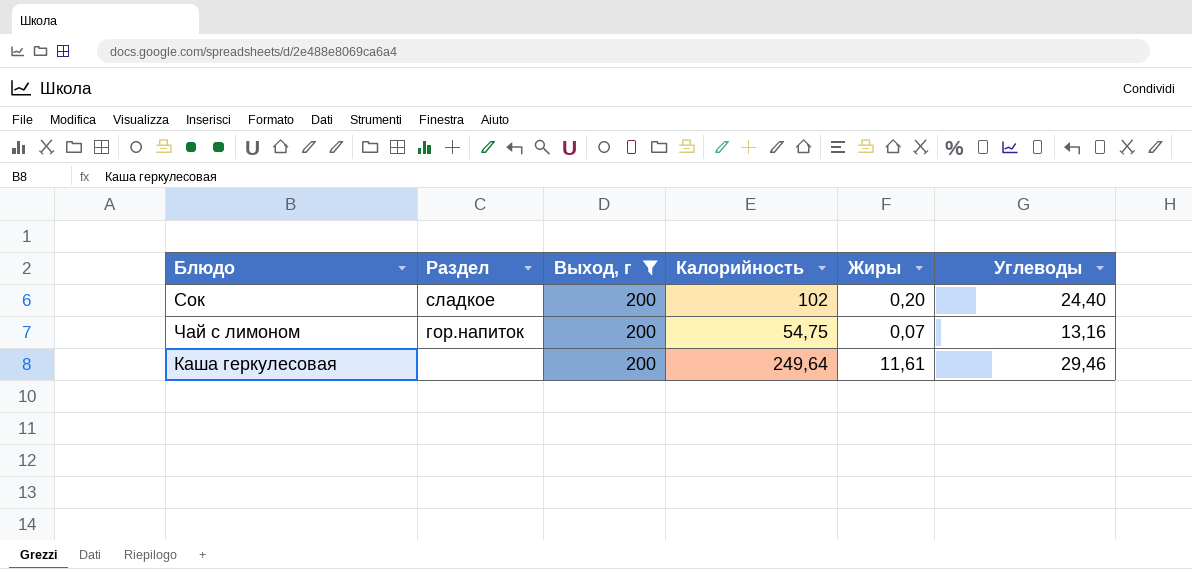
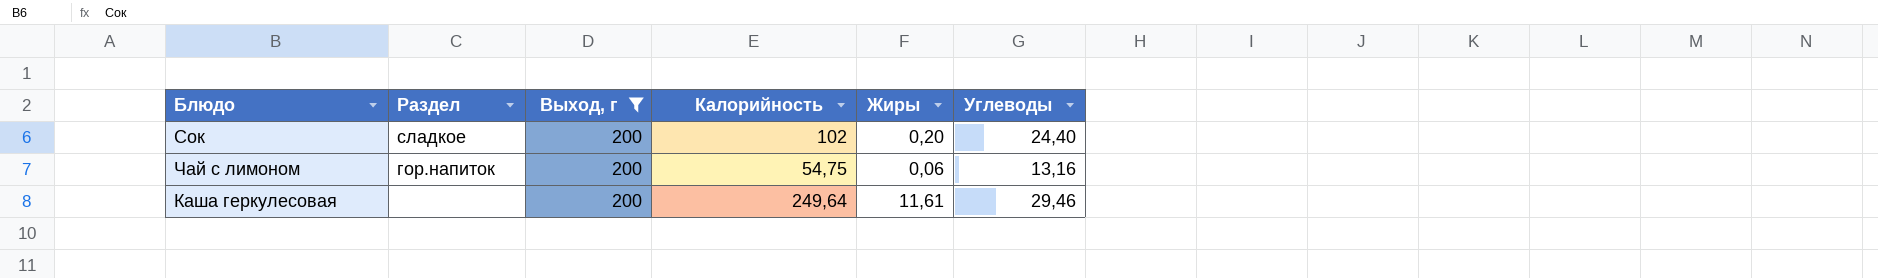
Чай с лимоном | Жиры: 0,07 -> 0,06

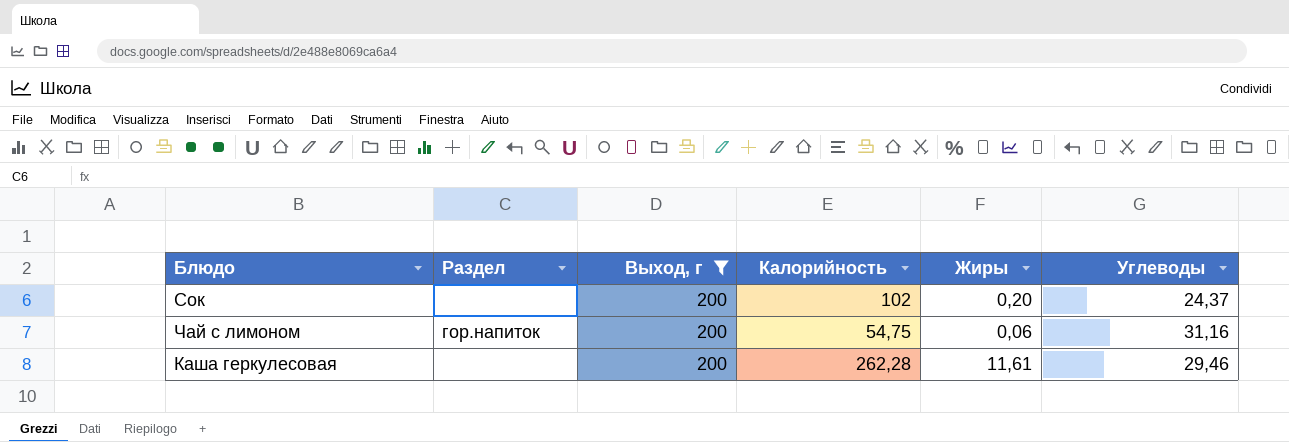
Сок | Раздел: сладкое -> none
Сок | Углеводы: 24,40 -> 24,37
Чай с лимоном | Углеводы: 13,16 -> 31,16
Каша геркулесовая | Калорийность: 249,64 -> 262,28

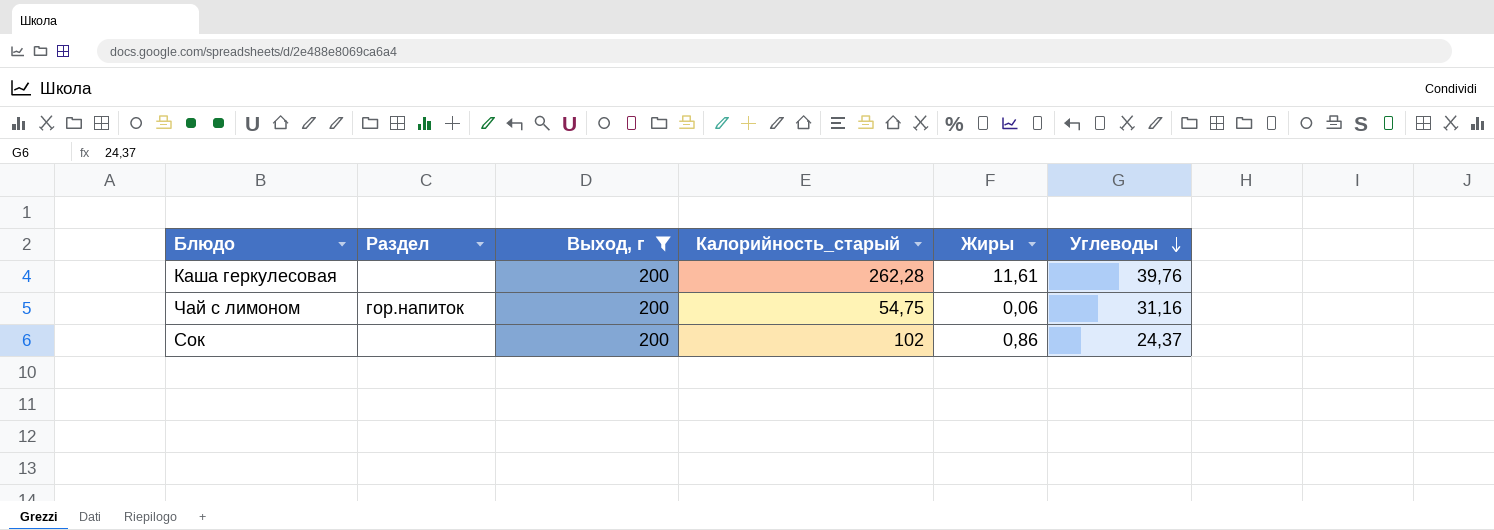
row order: none -> Углеводы descending
column name: Калорийность -> Калорийность_старый
Каша геркулесовая | Углеводы: 29,46 -> 39,76
Сок | Жиры: 0,20 -> 0,86

